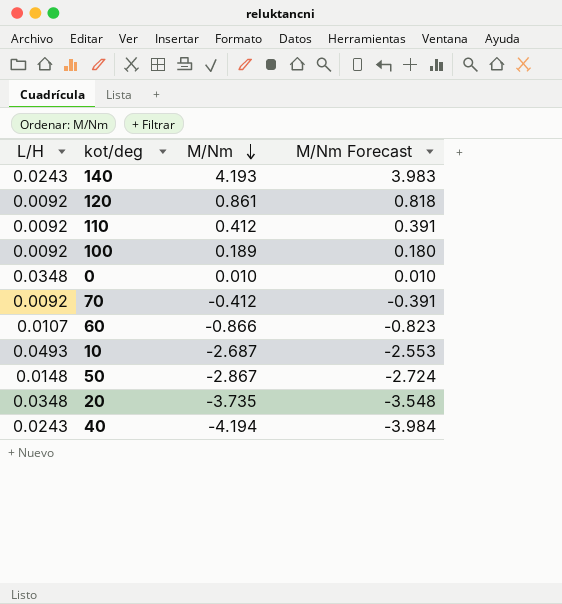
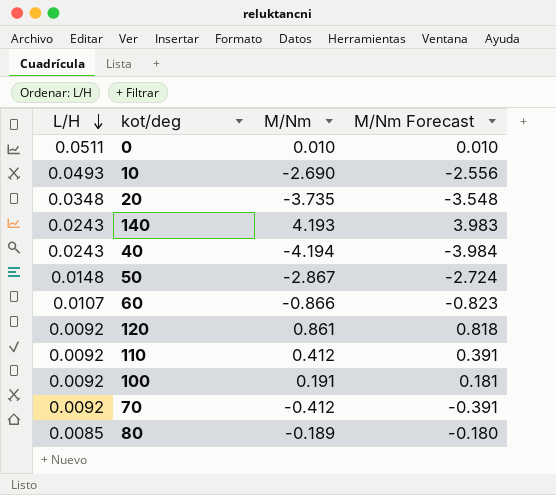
row order: M/Nm descending -> L/H descending
0 | L/H: 0.0348 -> 0.0511
10 | M/Nm: -2.687 -> -2.690
10 | M/Nm Forecast: -2.553 -> -2.556
100 | M/Nm: 0.189 -> 0.191
100 | M/Nm Forecast: 0.180 -> 0.181
row 80: none -> 0.0085 | -0.189 | -0.180

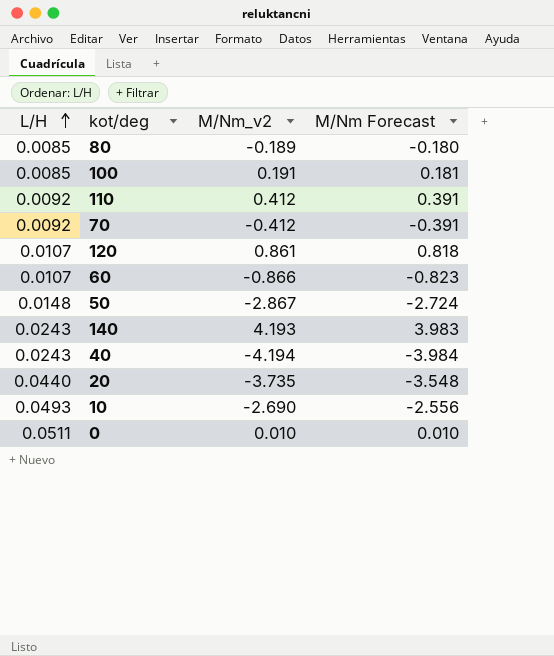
row order: L/H descending -> L/H ascending
column name: M/Nm -> M/Nm_v2
100 | L/H: 0.0092 -> 0.0085
120 | L/H: 0.0092 -> 0.0107
20 | L/H: 0.0348 -> 0.0440

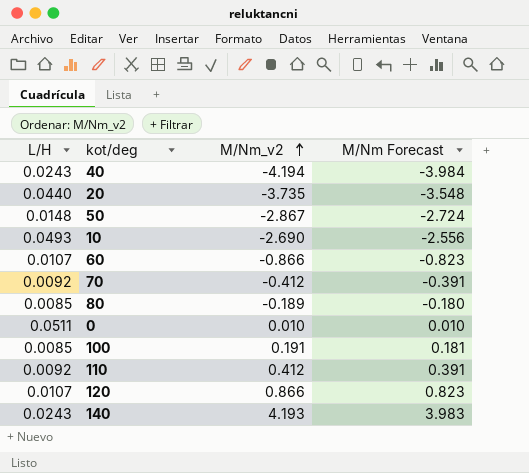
row order: L/H ascending -> M/Nm_v2 ascending
120 | M/Nm_v2: 0.861 -> 0.866
120 | M/Nm Forecast: 0.818 -> 0.823

